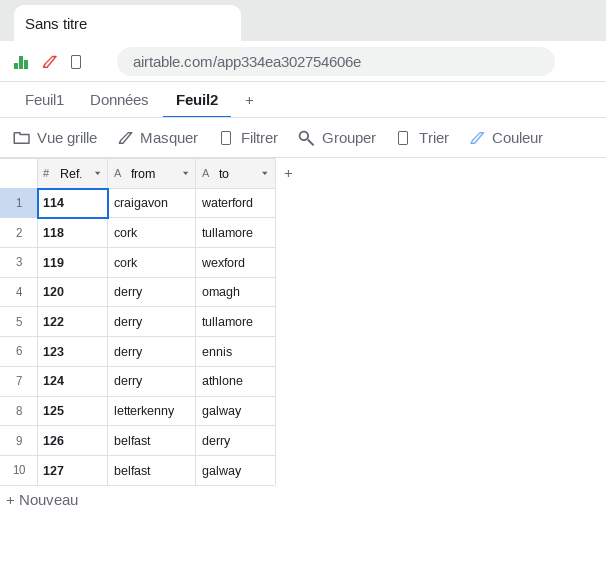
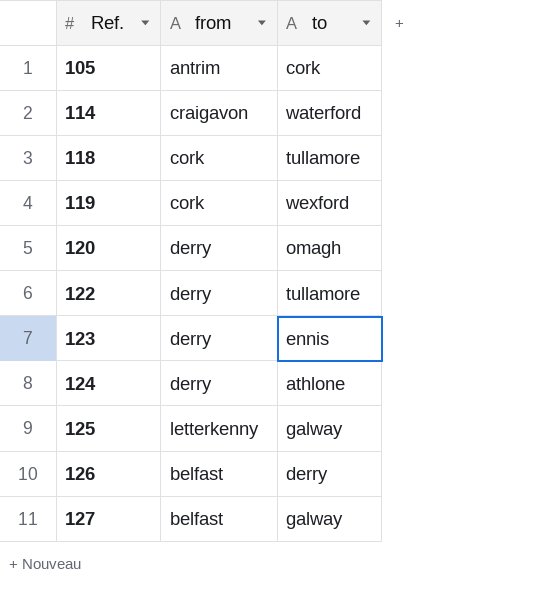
row 105: none -> antrim | cork

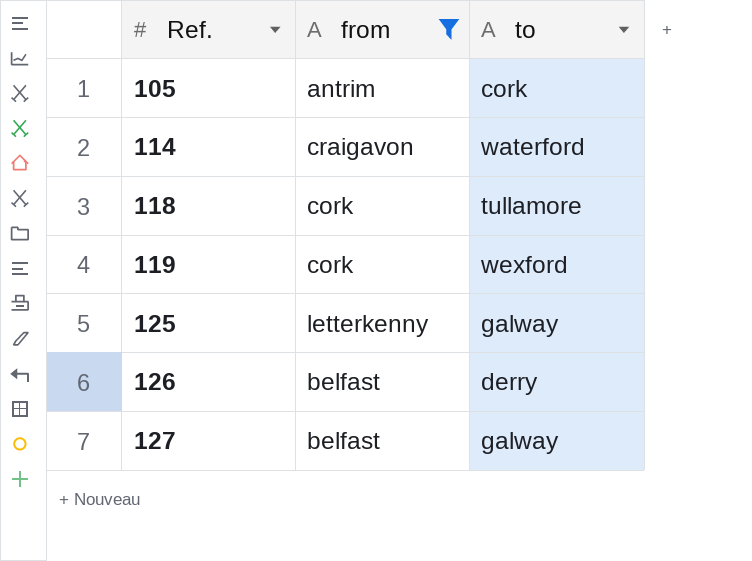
filter: none -> from != derry

